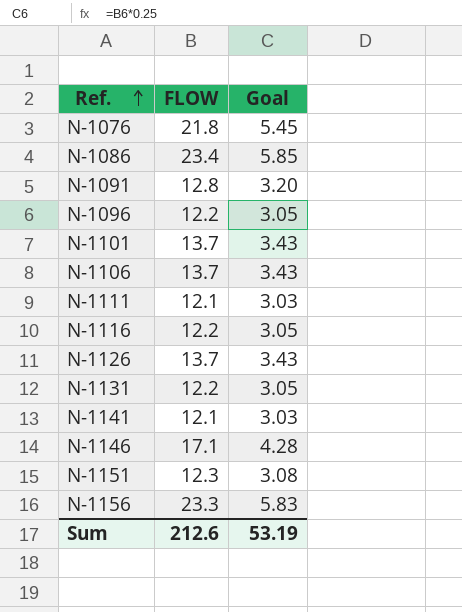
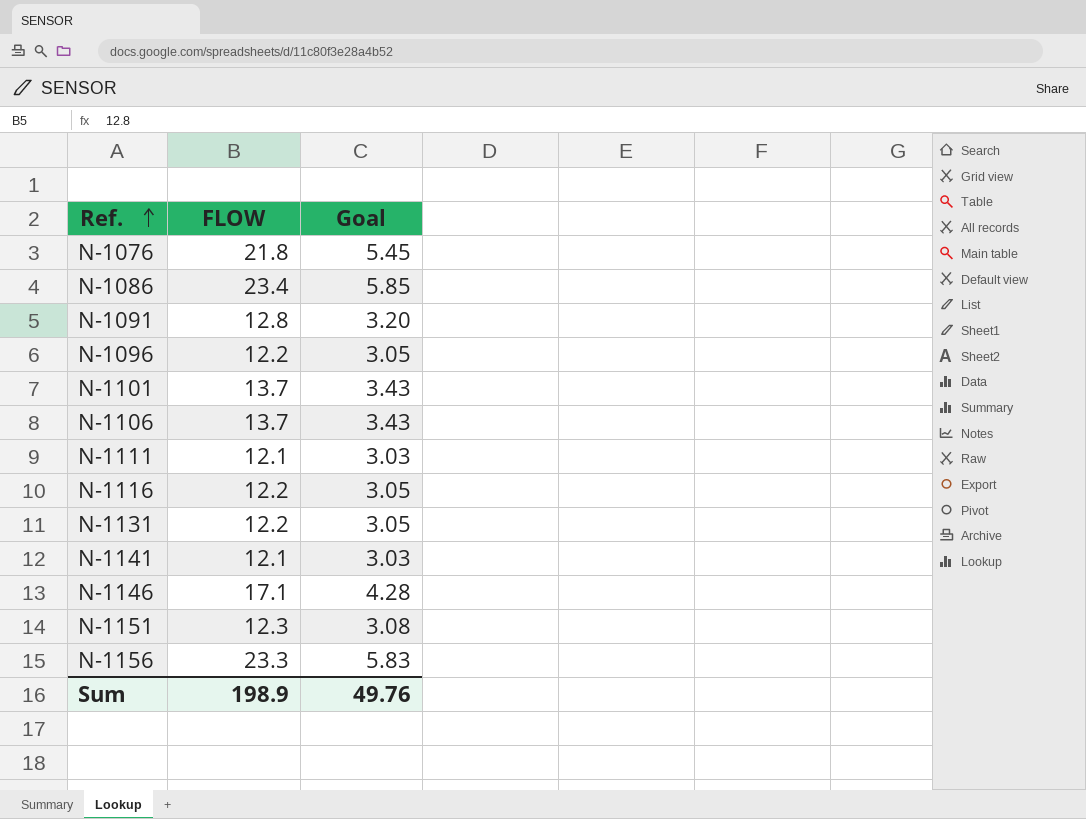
row N-1126: 13.7 | 3.43 -> none
Sum | FLOW: 212.6 -> 198.9
Sum | Goal: 53.19 -> 49.76

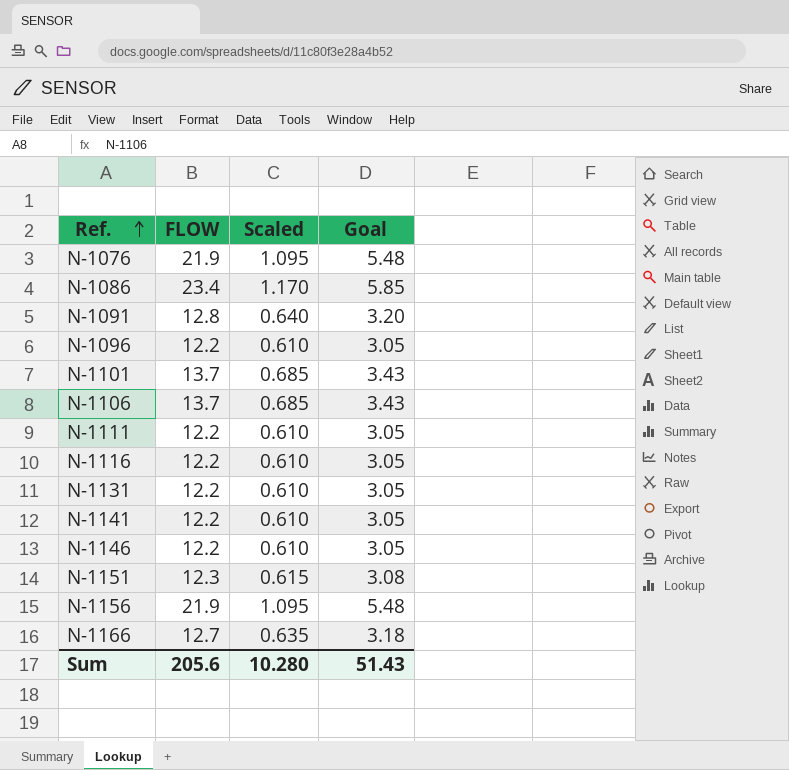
column Scaled | formula: none -> [FLOW] * 0.05
N-1076 | FLOW: 21.8 -> 21.9
N-1076 | Goal: 5.45 -> 5.48
N-1111 | FLOW: 12.1 -> 12.2
N-1111 | Goal: 3.03 -> 3.05
N-1141 | FLOW: 12.1 -> 12.2
N-1141 | Goal: 3.03 -> 3.05
N-1146 | FLOW: 17.1 -> 12.2
N-1146 | Goal: 4.28 -> 3.05
N-1156 | FLOW: 23.3 -> 21.9
N-1156 | Goal: 5.83 -> 5.48
row N-1166: none -> 12.7 | 0.635 | 3.18
Sum | FLOW: 198.9 -> 205.6
Sum | Goal: 49.76 -> 51.43

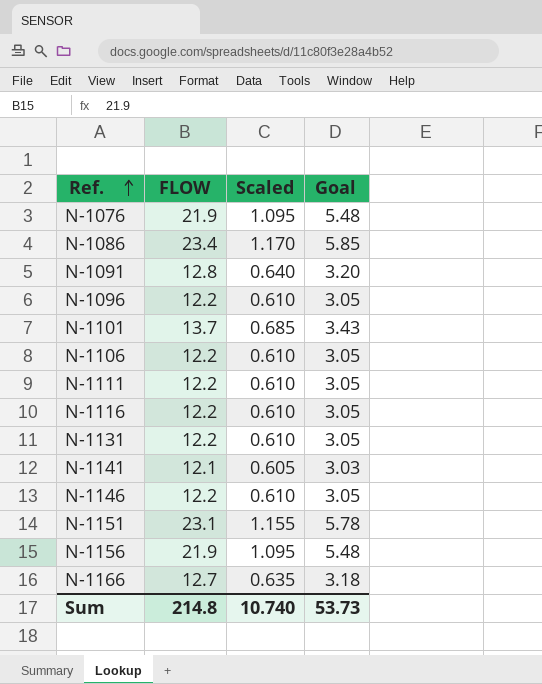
N-1106 | FLOW: 13.7 -> 12.2
N-1106 | Scaled: 0.685 -> 0.610
N-1106 | Goal: 3.43 -> 3.05
N-1141 | FLOW: 12.2 -> 12.1
N-1141 | Scaled: 0.610 -> 0.605
N-1141 | Goal: 3.05 -> 3.03
N-1151 | FLOW: 12.3 -> 23.1
N-1151 | Scaled: 0.615 -> 1.155
N-1151 | Goal: 3.08 -> 5.78
Sum | FLOW: 205.6 -> 214.8
Sum | Scaled: 10.280 -> 10.740
Sum | Goal: 51.43 -> 53.73

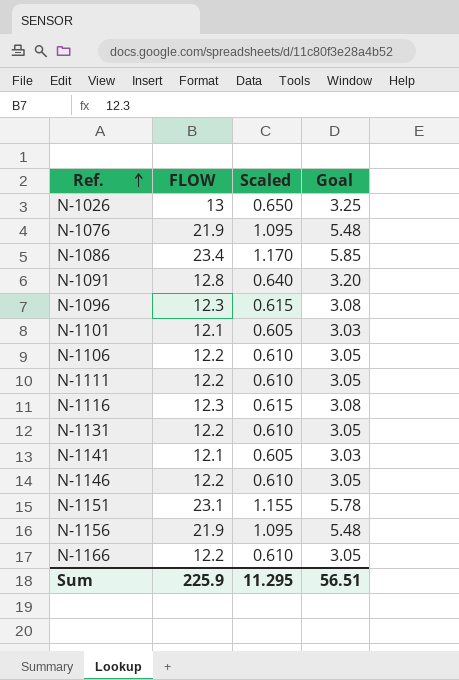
row N-1026: none -> 13 | 0.650 | 3.25
N-1096 | FLOW: 12.2 -> 12.3
N-1096 | Scaled: 0.610 -> 0.615
N-1096 | Goal: 3.05 -> 3.08
N-1101 | FLOW: 13.7 -> 12.1
N-1101 | Scaled: 0.685 -> 0.605
N-1101 | Goal: 3.43 -> 3.03
N-1116 | FLOW: 12.2 -> 12.3
N-1116 | Scaled: 0.610 -> 0.615
N-1116 | Goal: 3.05 -> 3.08
N-1166 | FLOW: 12.7 -> 12.2
N-1166 | Scaled: 0.635 -> 0.610
N-1166 | Goal: 3.18 -> 3.05
Sum | FLOW: 214.8 -> 225.9
Sum | Scaled: 10.740 -> 11.295
Sum | Goal: 53.73 -> 56.51

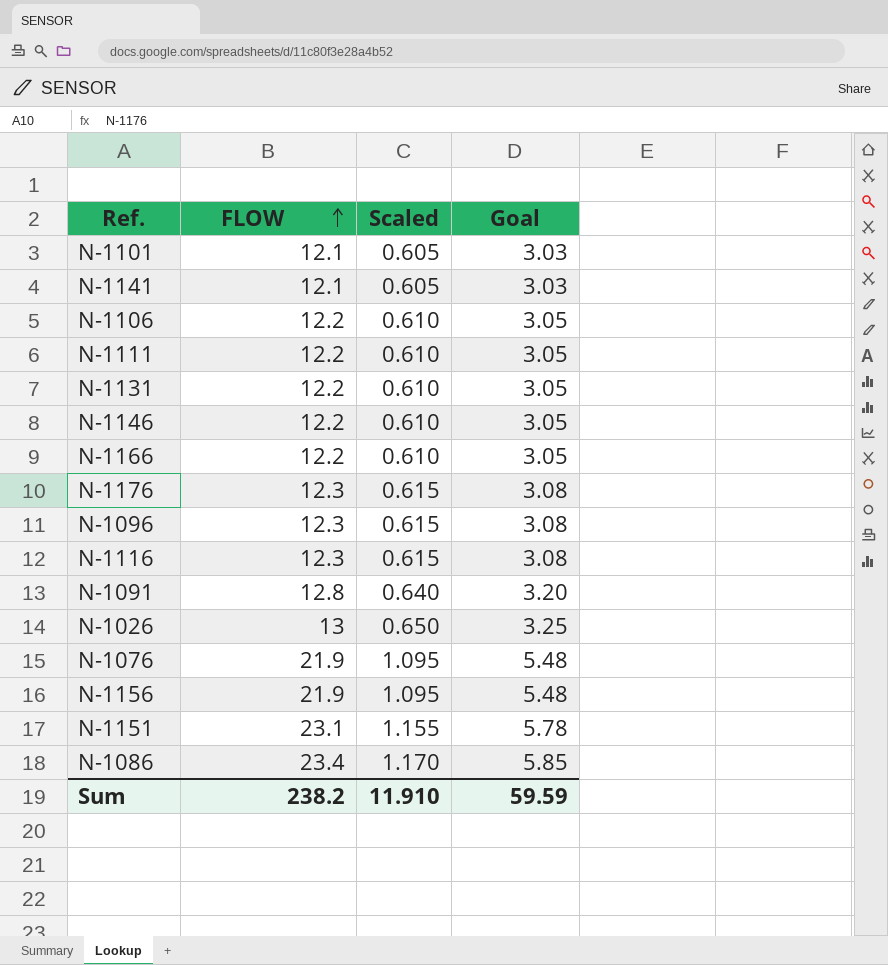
row order: Ref. ascending -> FLOW ascending
row N-1176: none -> 12.3 | 0.615 | 3.08
Sum | FLOW: 225.9 -> 238.2
Sum | Scaled: 11.295 -> 11.910
Sum | Goal: 56.51 -> 59.59

